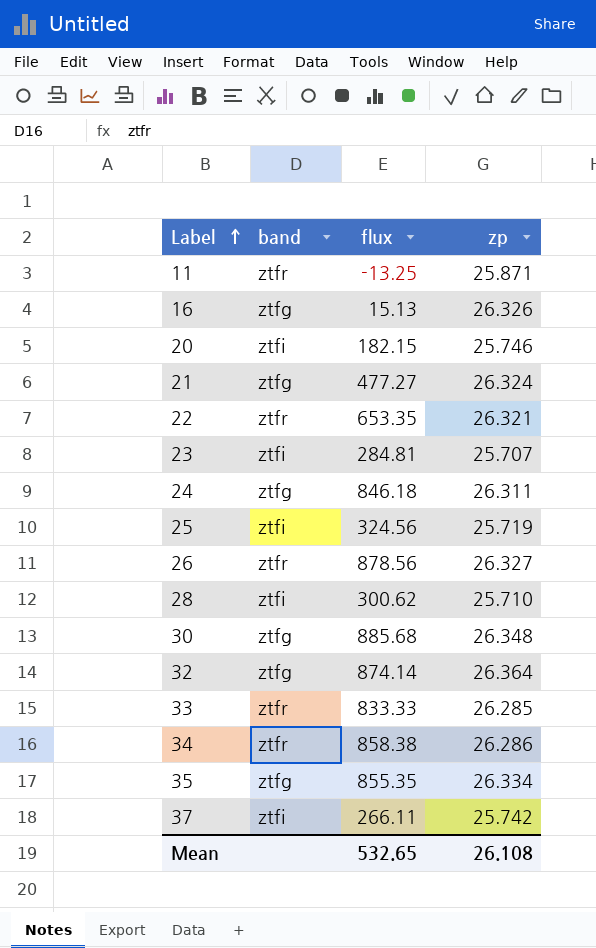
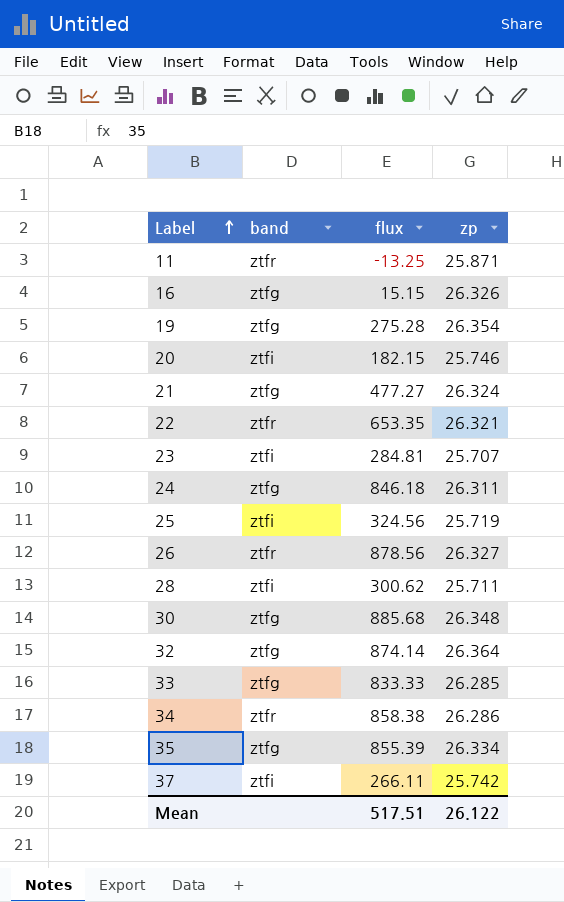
16 | flux: 15.13 -> 15.15
row 19: none -> ztfg | 275.28 | 26.354
28 | zp: 25.710 -> 25.711
33 | band: ztfr -> ztfg
35 | flux: 855.35 -> 855.39
Mean | flux: 532.65 -> 517.51
Mean | zp: 26.108 -> 26.122

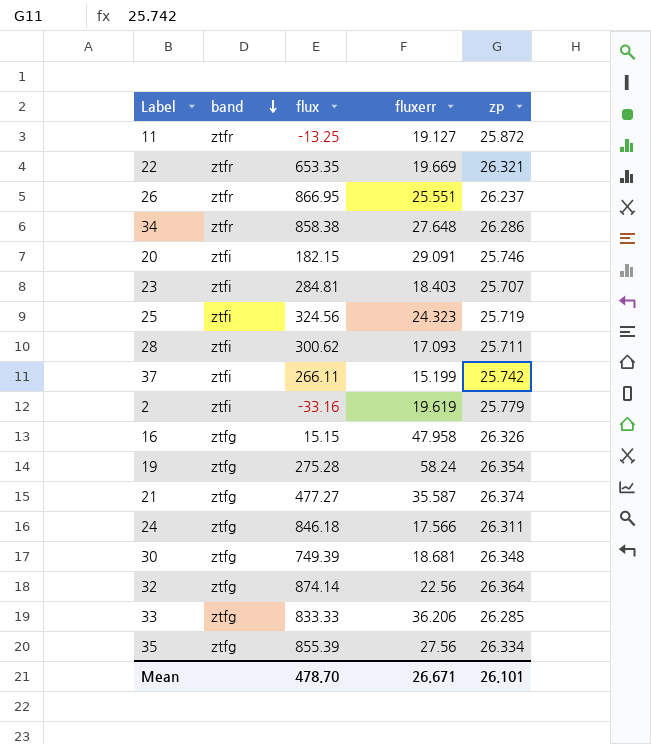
row order: Label ascending -> band descending
column fluxerr | position: none -> 4
11 | zp: 25.871 -> 25.872
26 | flux: 878.56 -> 866.95
26 | zp: 26.327 -> 26.237
row 2: none -> ztfi | -33.16 | 19.619 | 25.779
21 | zp: 26.324 -> 26.374
30 | flux: 885.68 -> 749.39
Mean | flux: 517.51 -> 478.70
Mean | zp: 26.122 -> 26.101

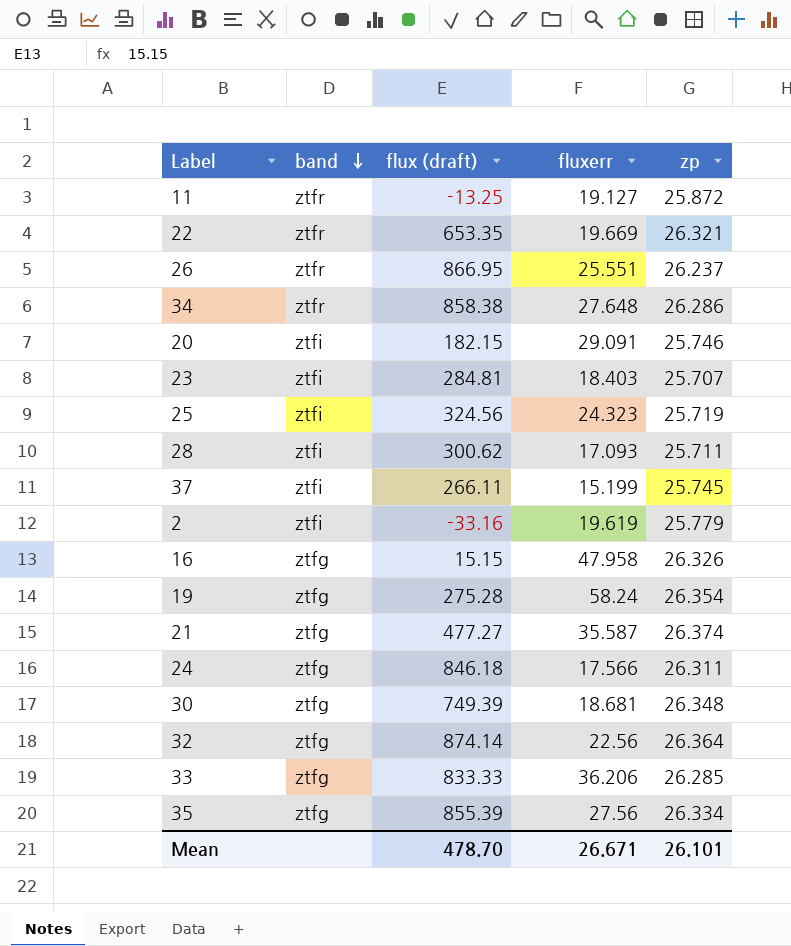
column name: flux -> flux (draft)
37 | zp: 25.742 -> 25.745

